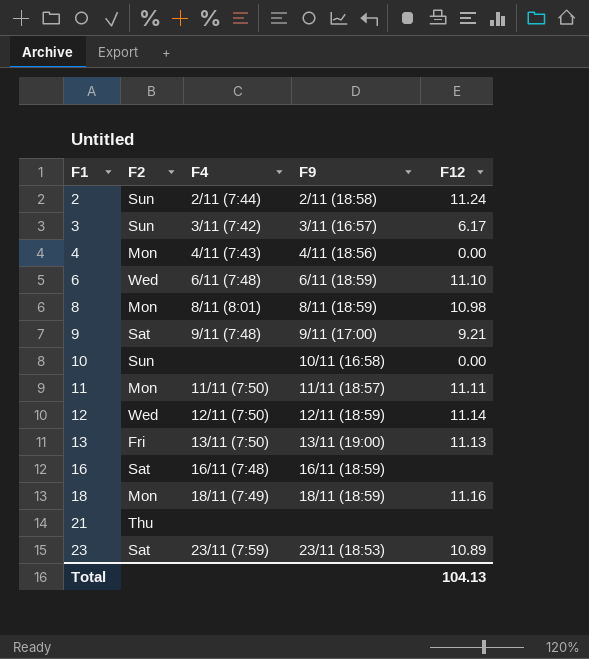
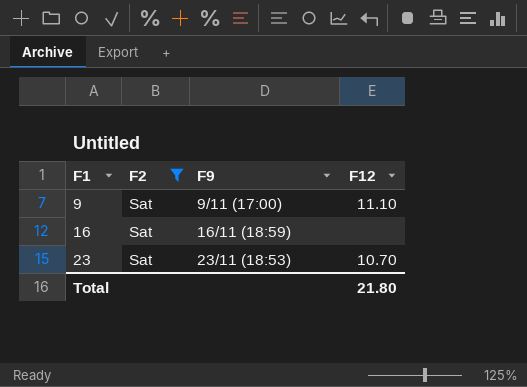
filter: none -> F2 = Sat
column F4 | position: 3 -> none
9 | F12: 9.21 -> 11.10
23 | F12: 10.89 -> 10.70
Total | F12: 104.13 -> 21.80

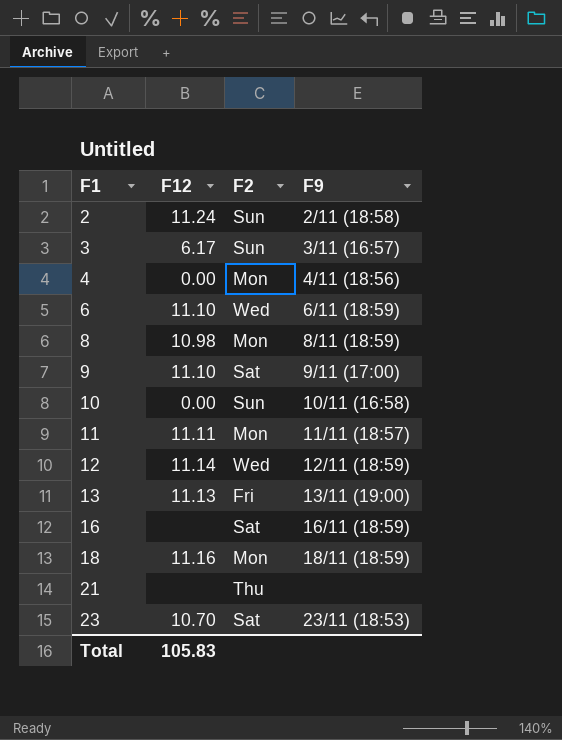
filter: F2 = Sat -> none
column F12 | position: 4 -> 2
Total | F12: 21.80 -> 105.83

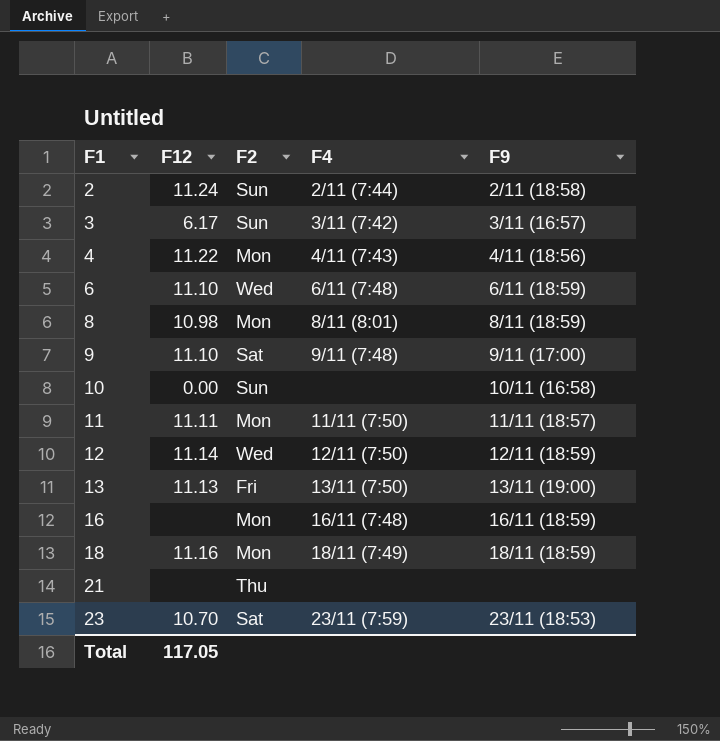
column F4 | position: none -> 4
4 | F12: 0.00 -> 11.22
16 | F2: Sat -> Mon
Total | F12: 105.83 -> 117.05

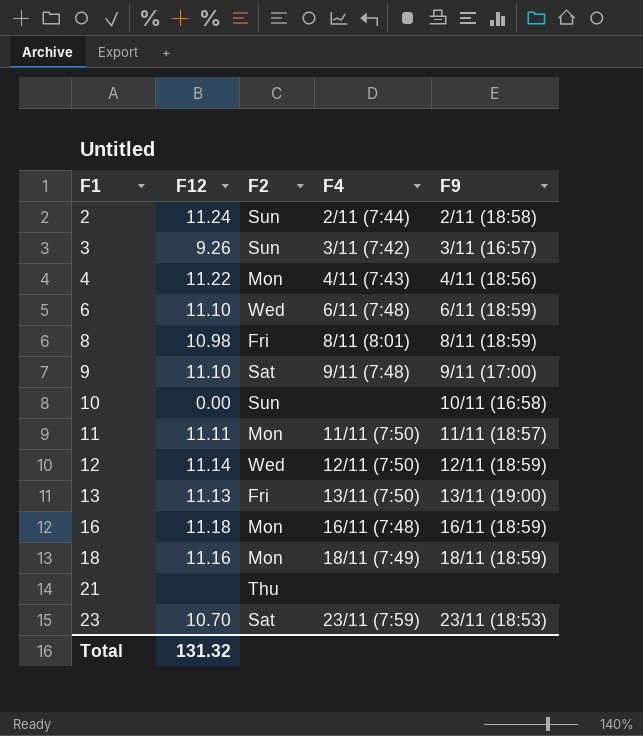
3 | F12: 6.17 -> 9.26
8 | F2: Mon -> Fri
16 | F12: none -> 11.18
Total | F12: 117.05 -> 131.32

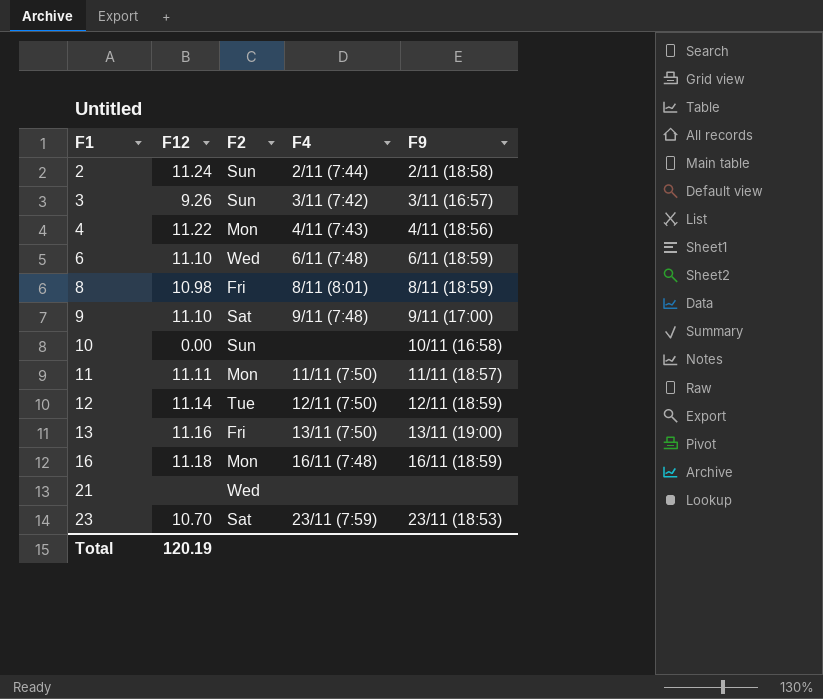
row 18: 11.16 | Mon | 18/11 (7:49) | 18/11 (18:59) -> none
12 | F2: Wed -> Tue
13 | F12: 11.13 -> 11.16
21 | F2: Thu -> Wed
Total | F12: 131.32 -> 120.19

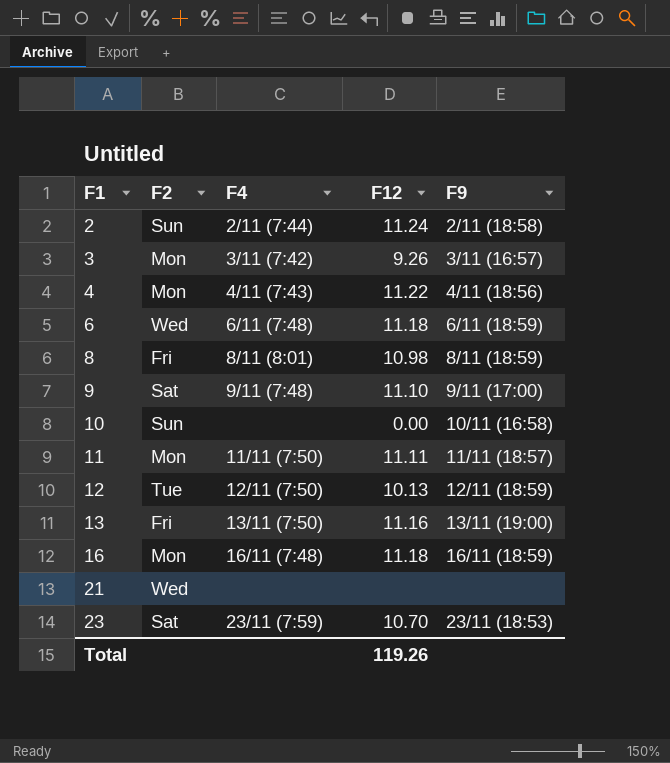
column F12 | position: 2 -> 4
3 | F2: Sun -> Mon
6 | F12: 11.10 -> 11.18
12 | F12: 11.14 -> 10.13
Total | F12: 120.19 -> 119.26

